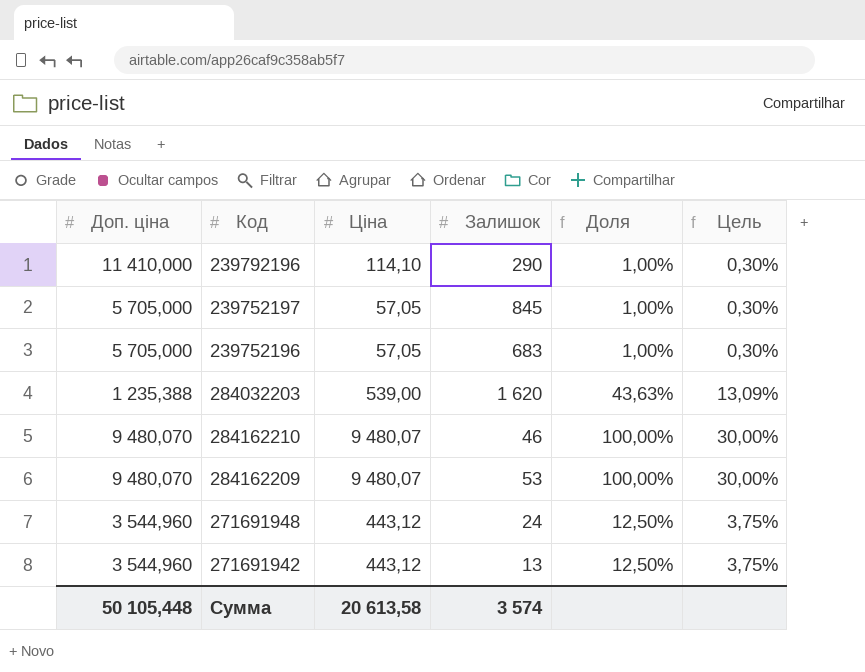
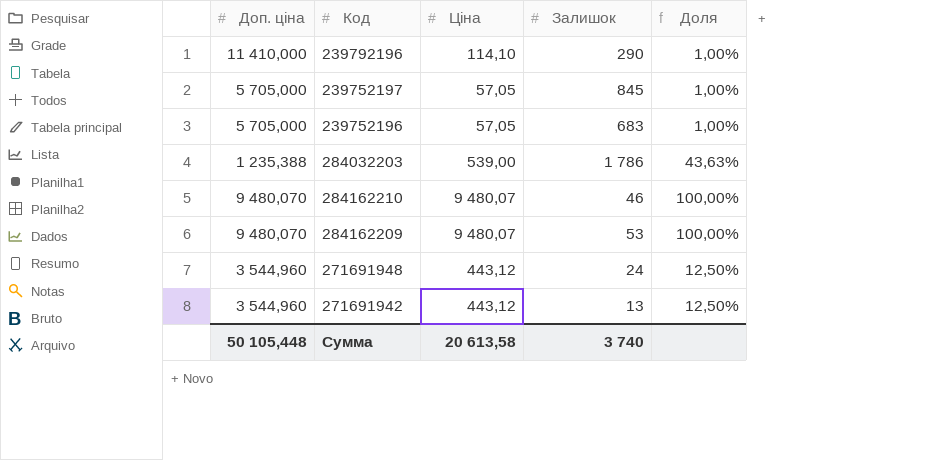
column Цель | formula: [Доля] * 0,3 -> none
284032203 | Залишок: 1 620 -> 1 786
Сумма | Залишок: 3 574 -> 3 740

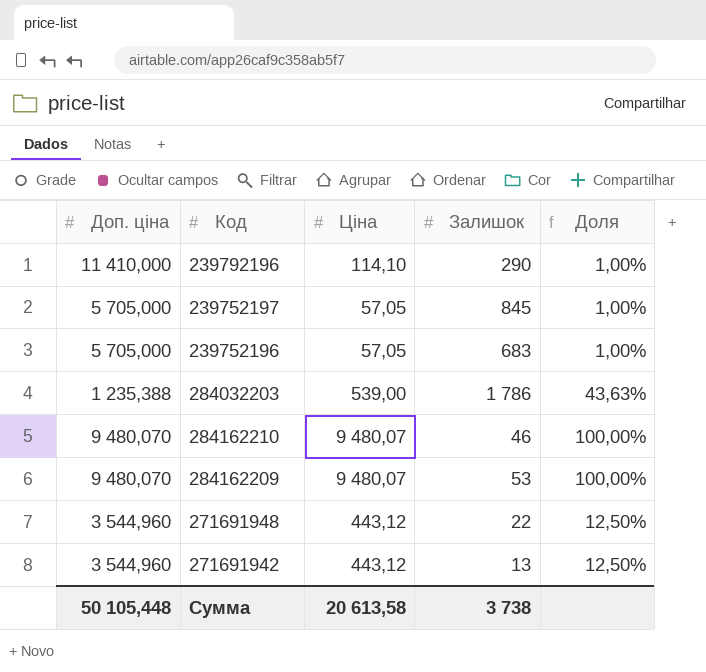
271691948 | Залишок: 24 -> 22
Сумма | Залишок: 3 740 -> 3 738

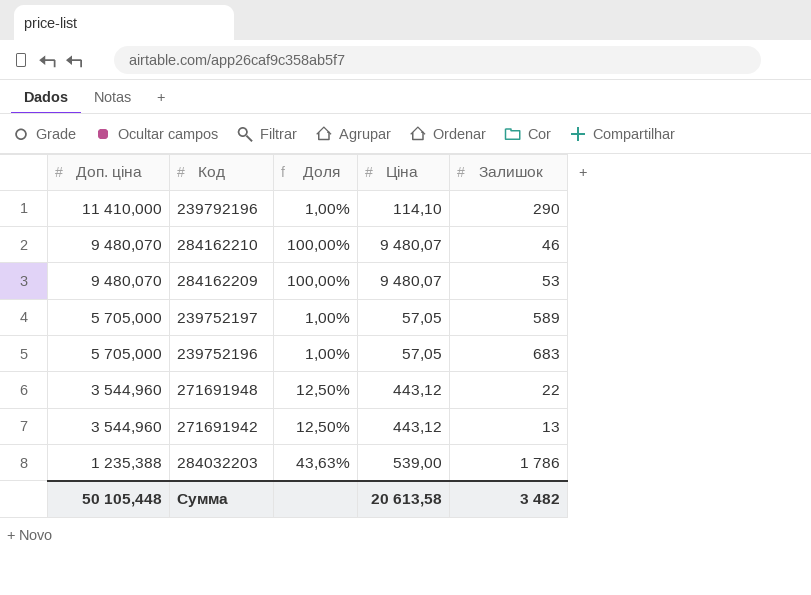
row order: none -> Доп. ціна descending
column Доля | position: 5 -> 3
239752197 | Залишок: 845 -> 589
Сумма | Залишок: 3 738 -> 3 482

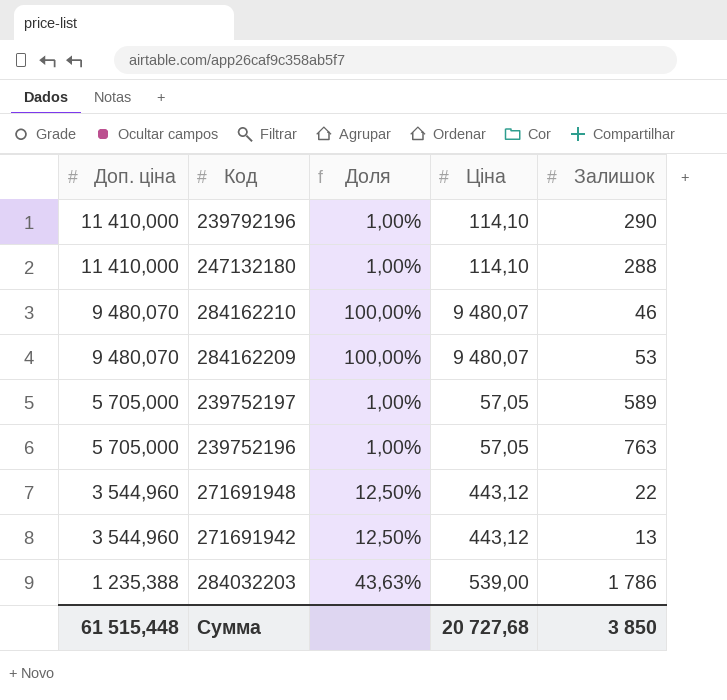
row 247132180: none -> 11 410,000 | 1,00% | 114,10 | 288
239752196 | Залишок: 683 -> 763
Сумма | Доп. ціна: 50 105,448 -> 61 515,448
Сумма | Ціна: 20 613,58 -> 20 727,68
Сумма | Залишок: 3 482 -> 3 850

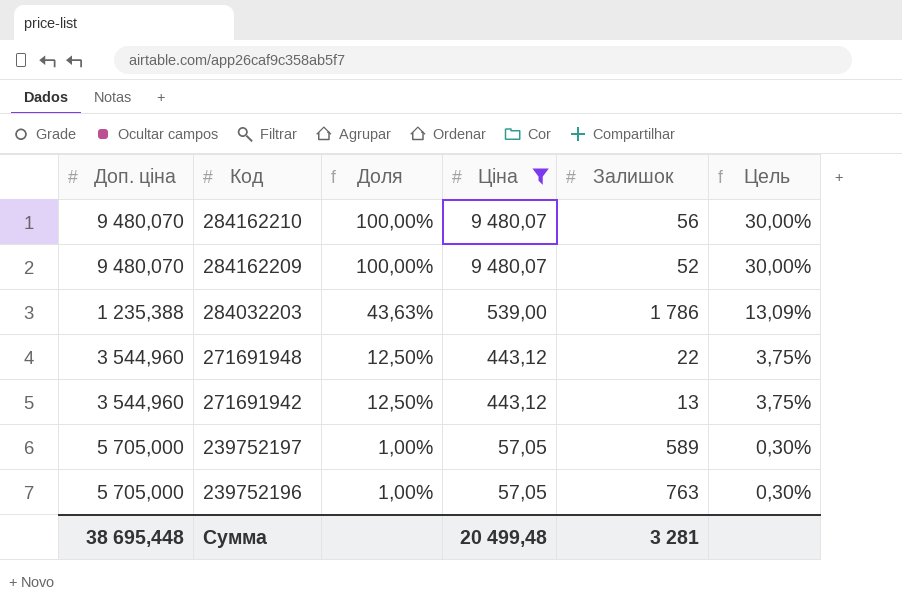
filter: none -> Ціна != 114,10
row order: Доп. ціна descending -> Код descending
column Цель | formula: none -> [Доля] * 0,3
284162210 | Залишок: 46 -> 56
284162209 | Залишок: 53 -> 52
Сумма | Доп. ціна: 61 515,448 -> 38 695,448
Сумма | Ціна: 20 727,68 -> 20 499,48
Сумма | Залишок: 3 850 -> 3 281

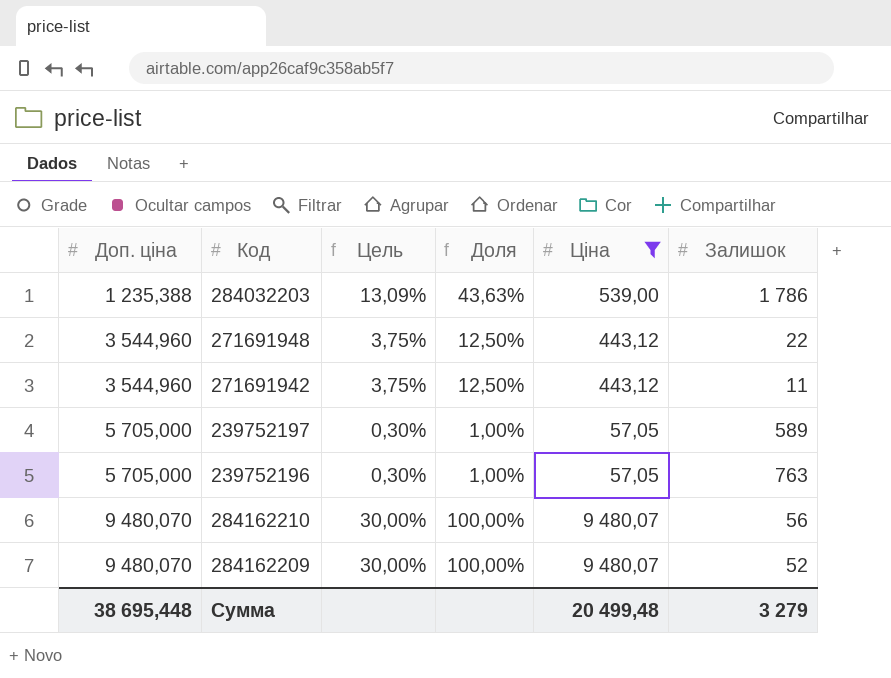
row order: Код descending -> Доп. ціна ascending
column Цель | position: 6 -> 3
271691942 | Залишок: 13 -> 11
Сумма | Залишок: 3 281 -> 3 279

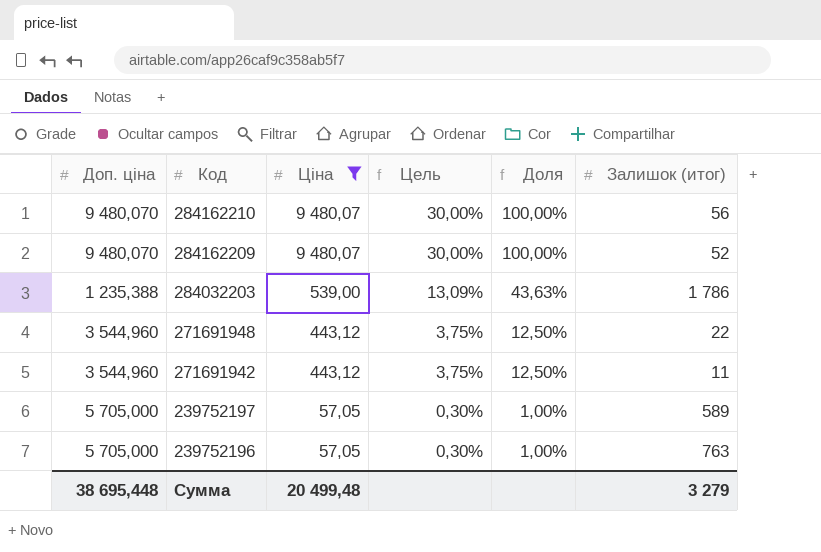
row order: Доп. ціна ascending -> Код descending
column Ціна | position: 5 -> 3
column name: Залишок -> Залишок (итог)

